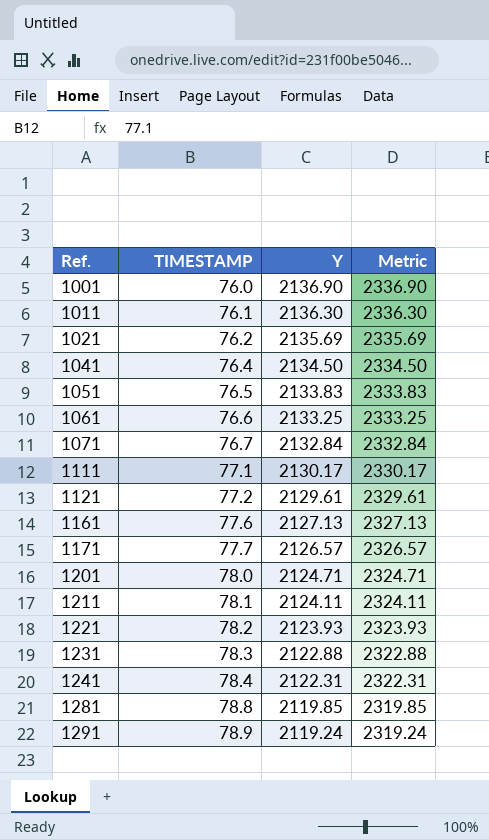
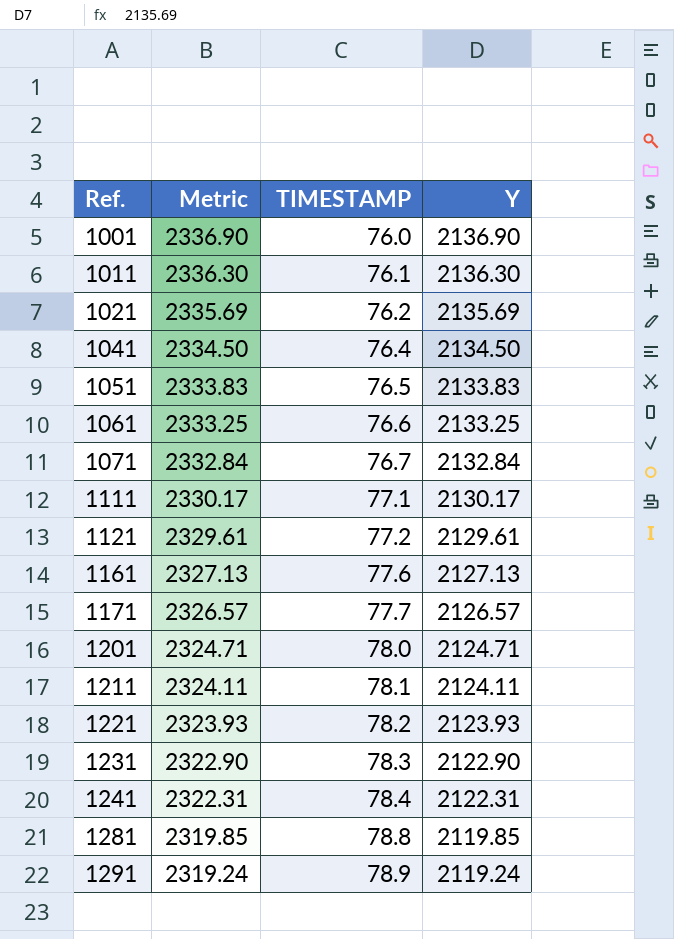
column Metric | position: 4 -> 2
1231 | Metric: 2322.88 -> 2322.90
1231 | Y: 2122.88 -> 2122.90

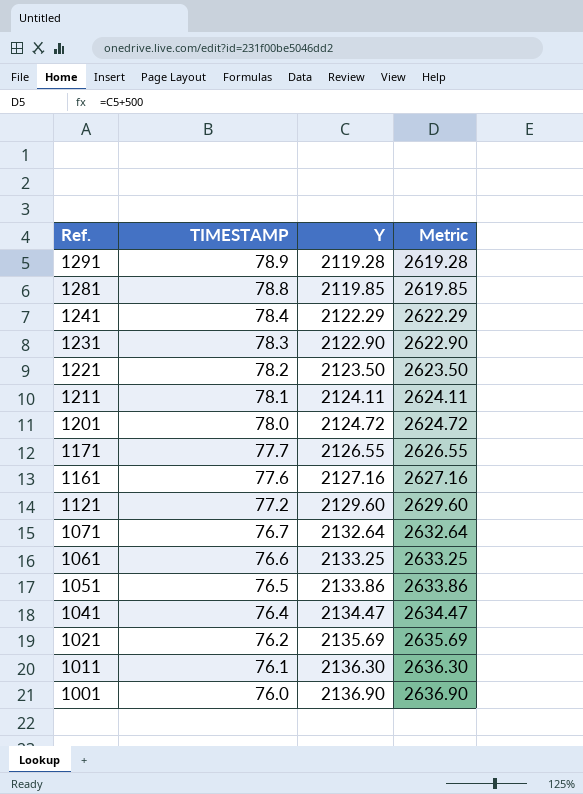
row order: Ref. ascending -> Ref. descending
column Metric | formula: [Y] + 200 -> [Y] + 500
column Metric | position: 2 -> 4
row 1111: 2330.17 | 77.1 | 2130.17 -> none
1291 | Y: 2119.24 -> 2119.28
1241 | Y: 2122.31 -> 2122.29
1221 | Y: 2123.93 -> 2123.50
1201 | Y: 2124.71 -> 2124.72
1171 | Y: 2126.57 -> 2126.55
1161 | Y: 2127.13 -> 2127.16
1121 | Y: 2129.61 -> 2129.60
1071 | Y: 2132.84 -> 2132.64
1051 | Y: 2133.83 -> 2133.86
1041 | Y: 2134.50 -> 2134.47

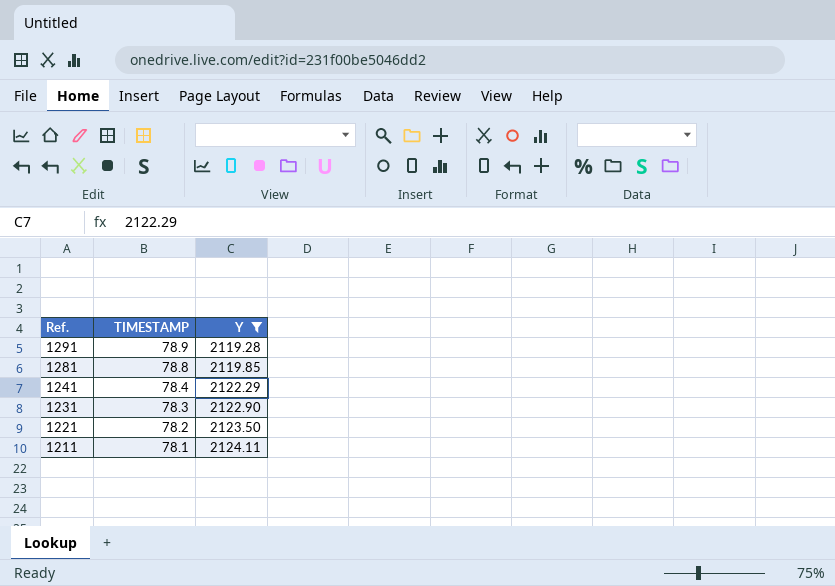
filter: none -> Y <= 2124.11
column Metric | formula: [Y] + 500 -> none

